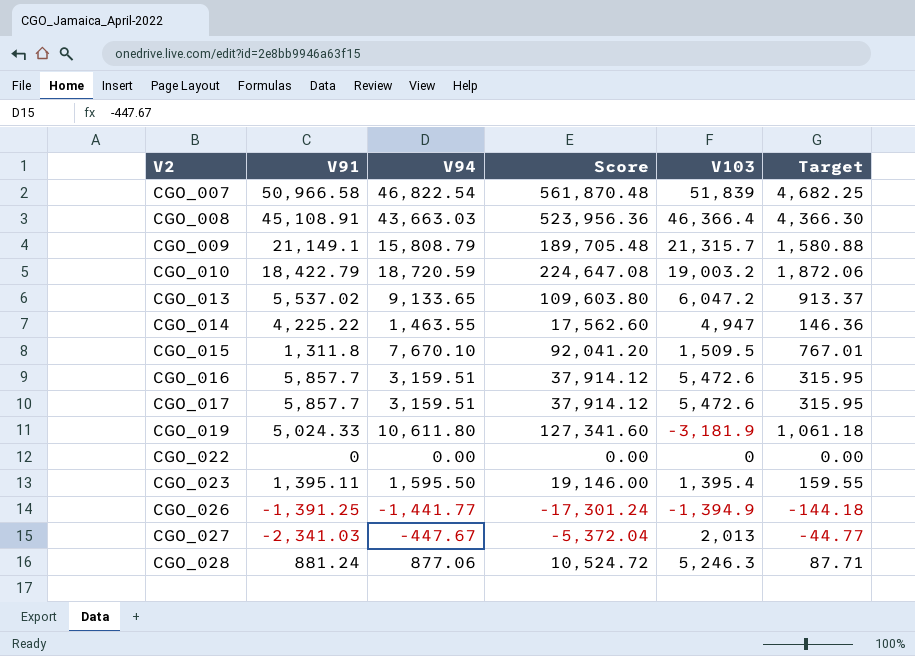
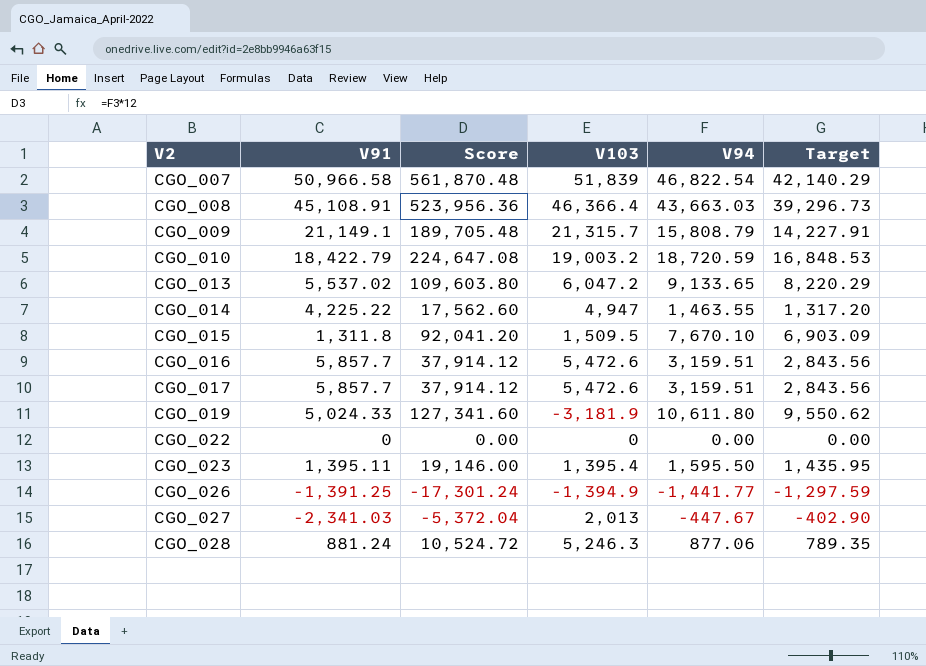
column V94 | position: 3 -> 5
column Target | formula: [V94] * 0.1 -> [V94] * 0.9

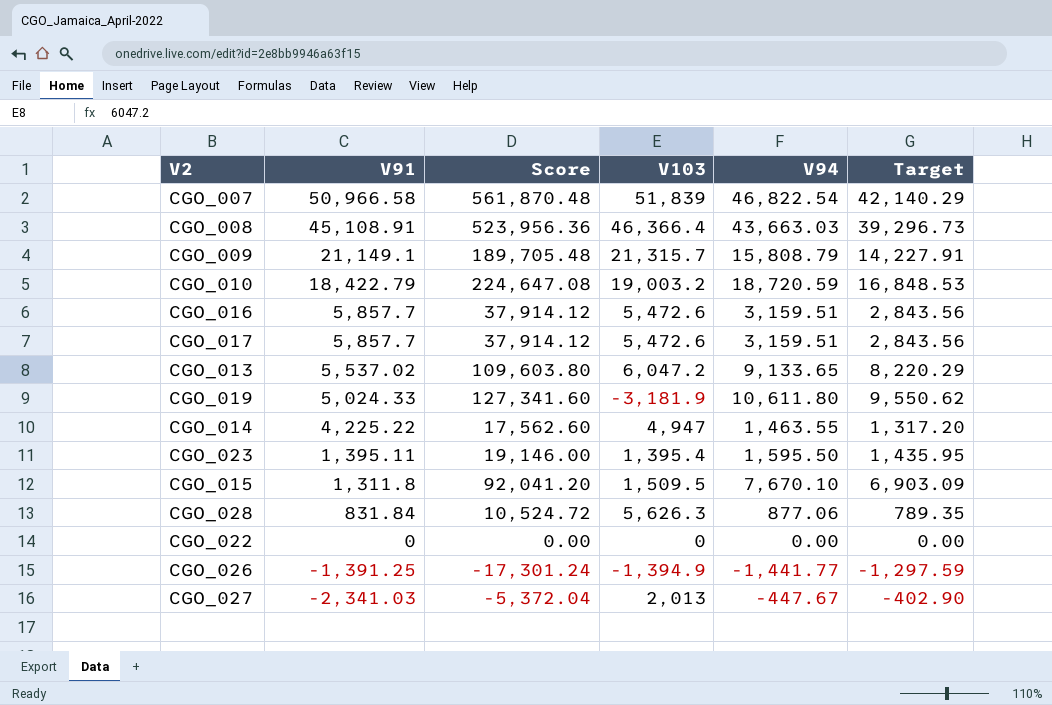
row order: V2 ascending -> V91 descending
CGO_028 | V91: 881.24 -> 831.84
CGO_028 | V103: 5,246.3 -> 5,626.3

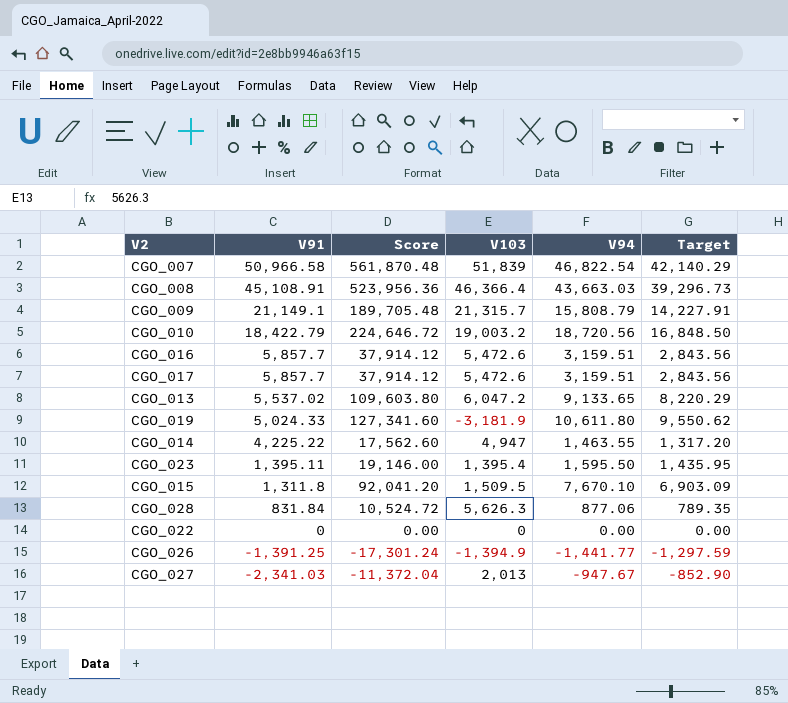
CGO_010 | Score: 224,647.08 -> 224,646.72
CGO_010 | V94: 18,720.59 -> 18,720.56
CGO_010 | Target: 16,848.53 -> 16,848.50
CGO_027 | Score: -5,372.04 -> -11,372.04
CGO_027 | V94: -447.67 -> -947.67
CGO_027 | Target: -402.90 -> -852.90

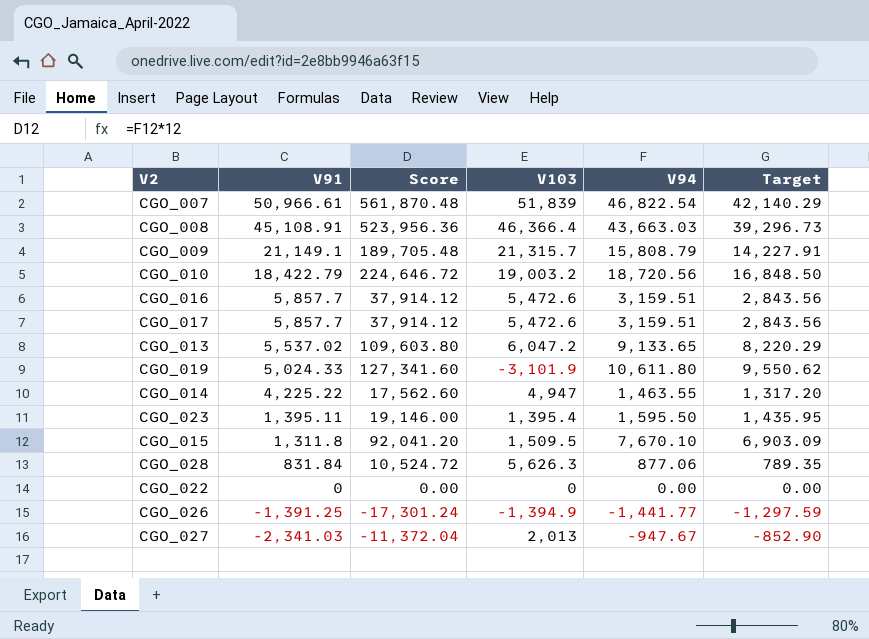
CGO_007 | V91: 50,966.58 -> 50,966.61
CGO_019 | V103: -3,181.9 -> -3,101.9

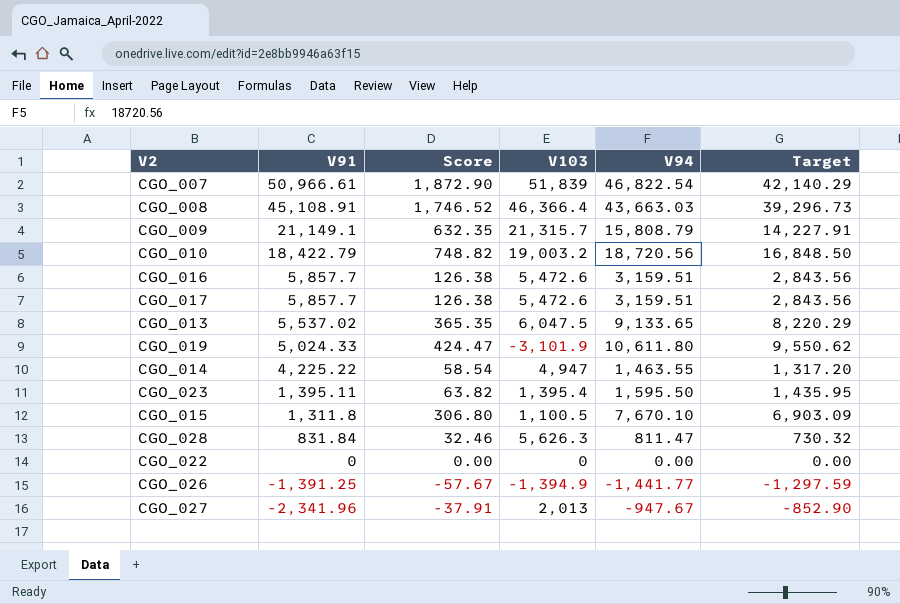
column Score | formula: [V94] * 12 -> [V94] * 0.04
CGO_013 | V103: 6,047.2 -> 6,047.5
CGO_015 | V103: 1,509.5 -> 1,100.5
CGO_028 | V94: 877.06 -> 811.47
CGO_028 | Target: 789.35 -> 730.32
CGO_027 | V91: -2,341.03 -> -2,341.96

